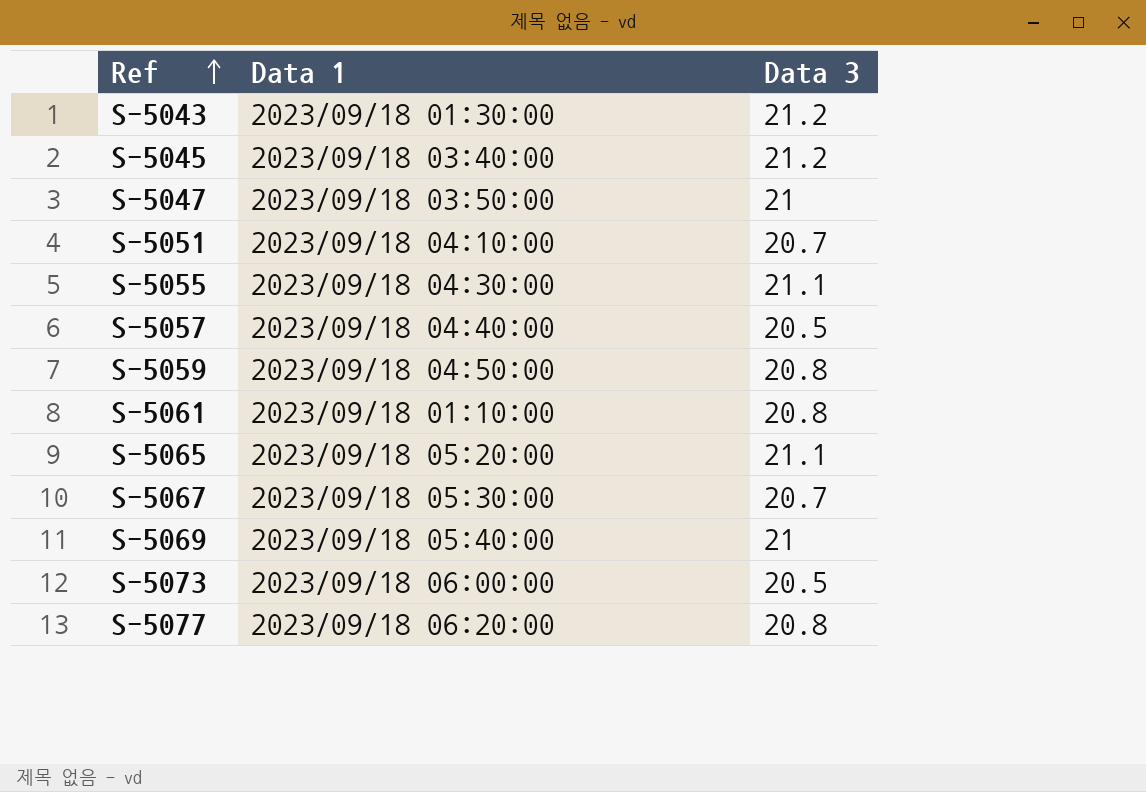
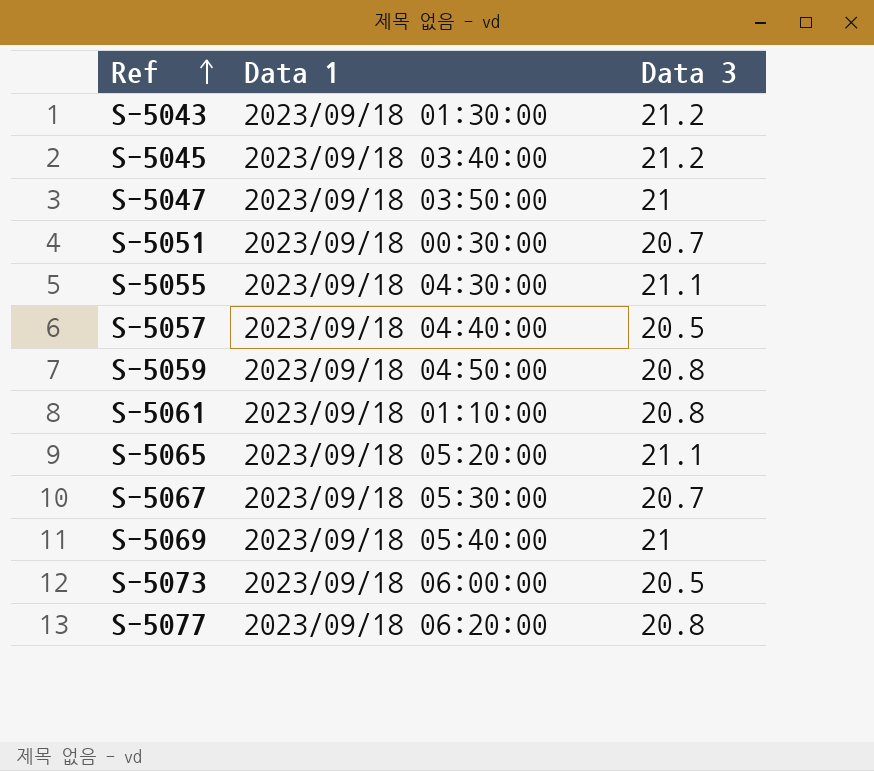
S-5051 | Data 1: 2023/09/18 04:10:00 -> 2023/09/18 00:30:00

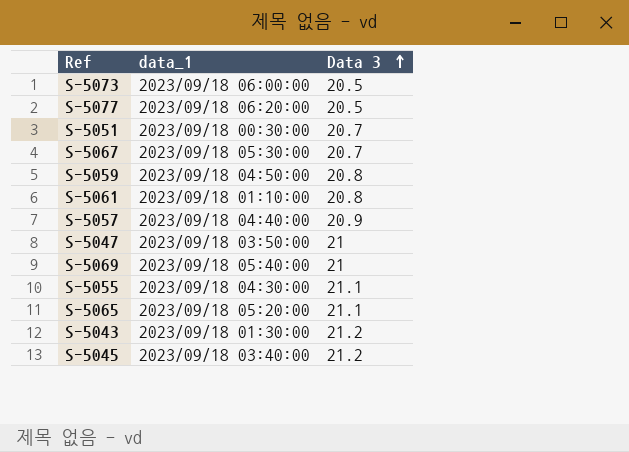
row order: Ref ascending -> Data 3 ascending
column name: Data 1 -> data_1
S-5077 | Data 3: 20.8 -> 20.5
S-5057 | Data 3: 20.5 -> 20.9

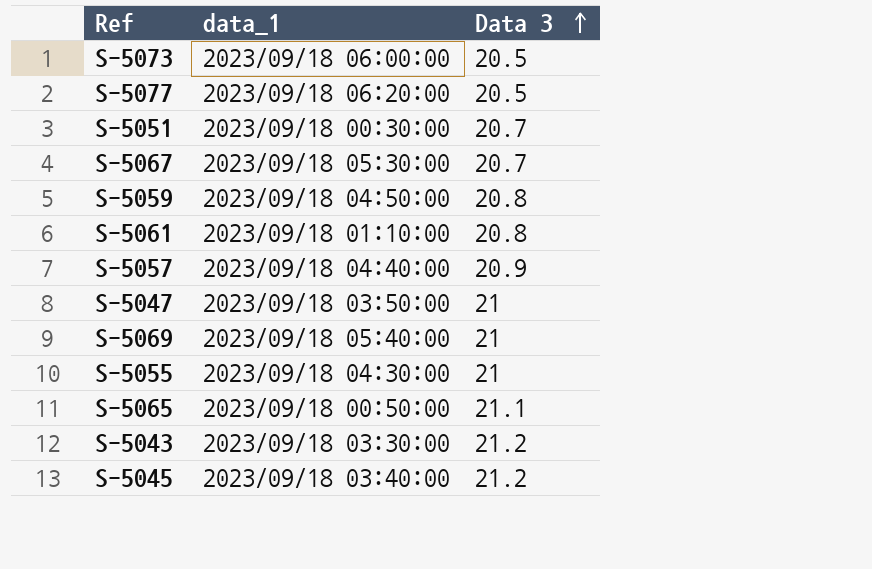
S-5055 | Data 3: 21.1 -> 21
S-5065 | data_1: 2023/09/18 05:20:00 -> 2023/09/18 00:50:00
S-5043 | data_1: 2023/09/18 01:30:00 -> 2023/09/18 03:30:00

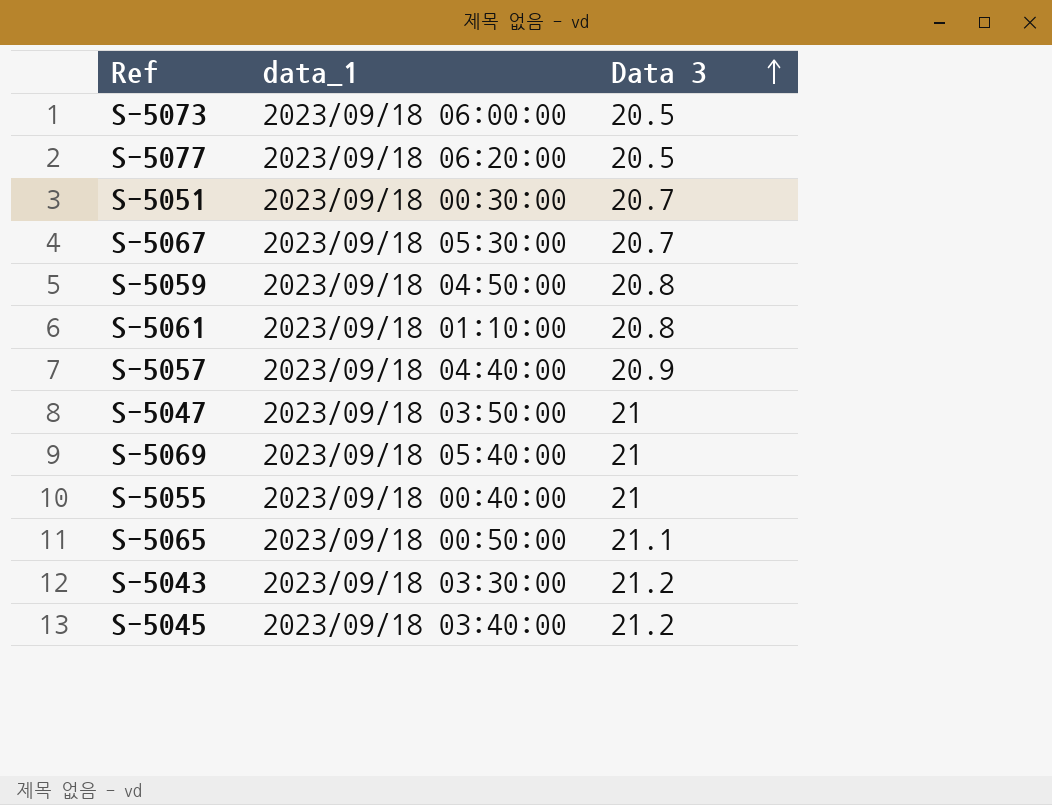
S-5055 | data_1: 2023/09/18 04:30:00 -> 2023/09/18 00:40:00

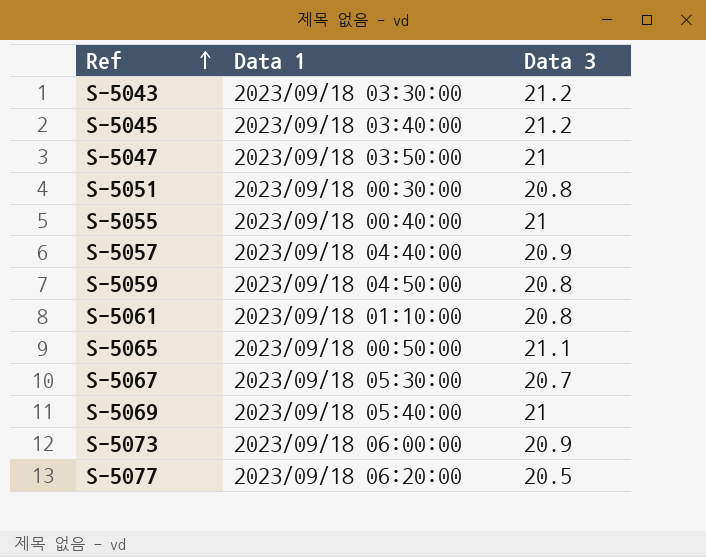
row order: Data 3 ascending -> Ref ascending
column name: data_1 -> Data 1
S-5051 | Data 3: 20.7 -> 20.8
S-5073 | Data 3: 20.5 -> 20.9

